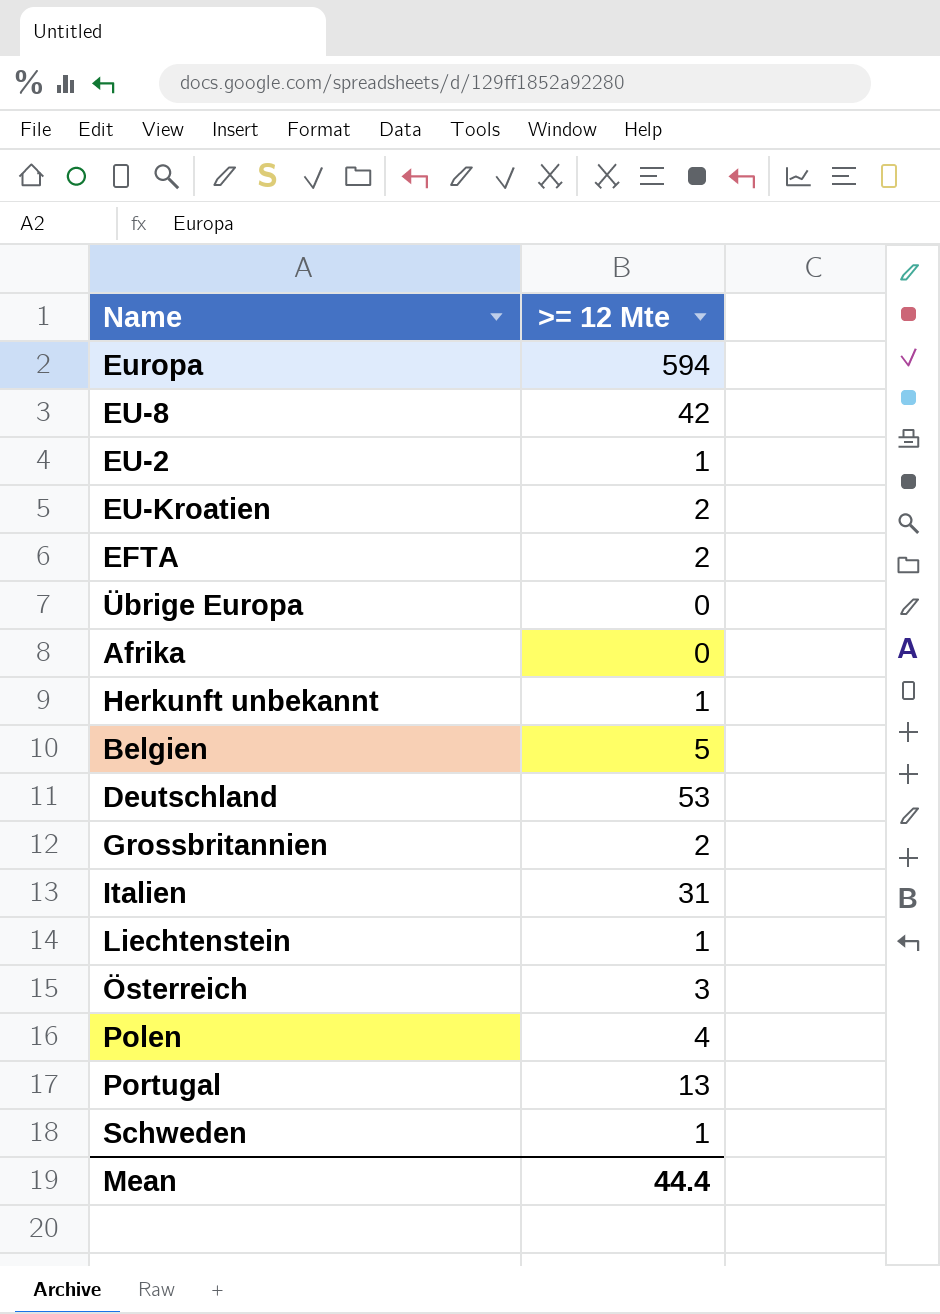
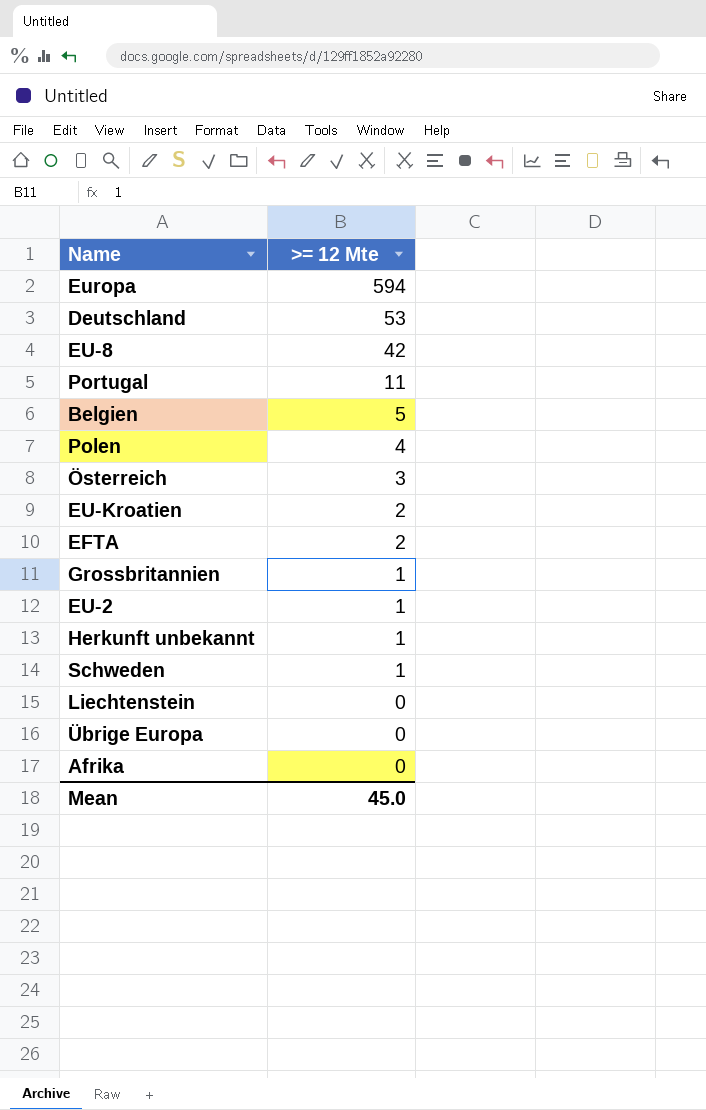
row order: none -> >= 12 Mte descending
row Italien: 31 -> none
Portugal | >= 12 Mte: 13 -> 11
Grossbritannien | >= 12 Mte: 2 -> 1
Liechtenstein | >= 12 Mte: 1 -> 0
Mean | >= 12 Mte: 44.4 -> 45.0

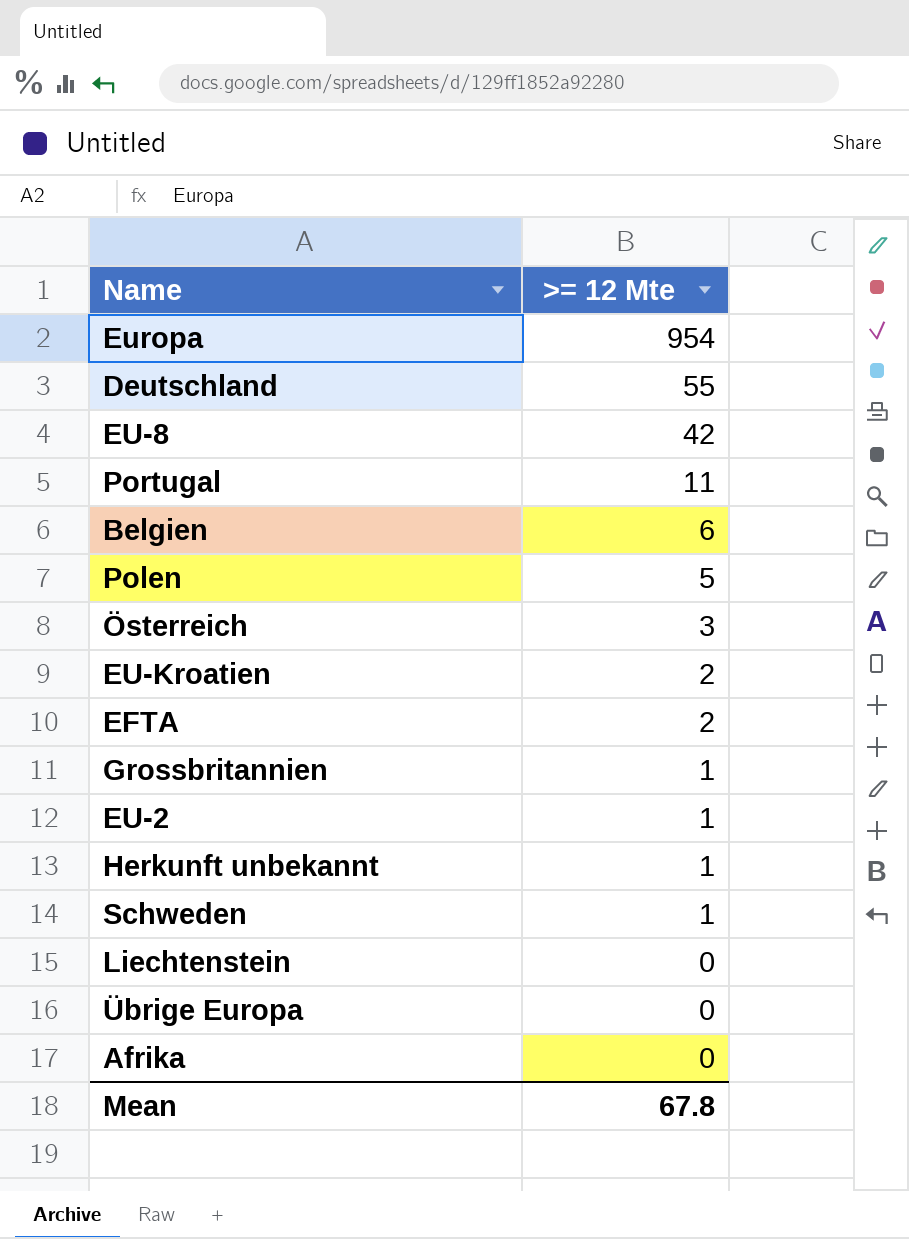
Europa | >= 12 Mte: 594 -> 954
Deutschland | >= 12 Mte: 53 -> 55
Belgien | >= 12 Mte: 5 -> 6
Polen | >= 12 Mte: 4 -> 5
Mean | >= 12 Mte: 45.0 -> 67.8

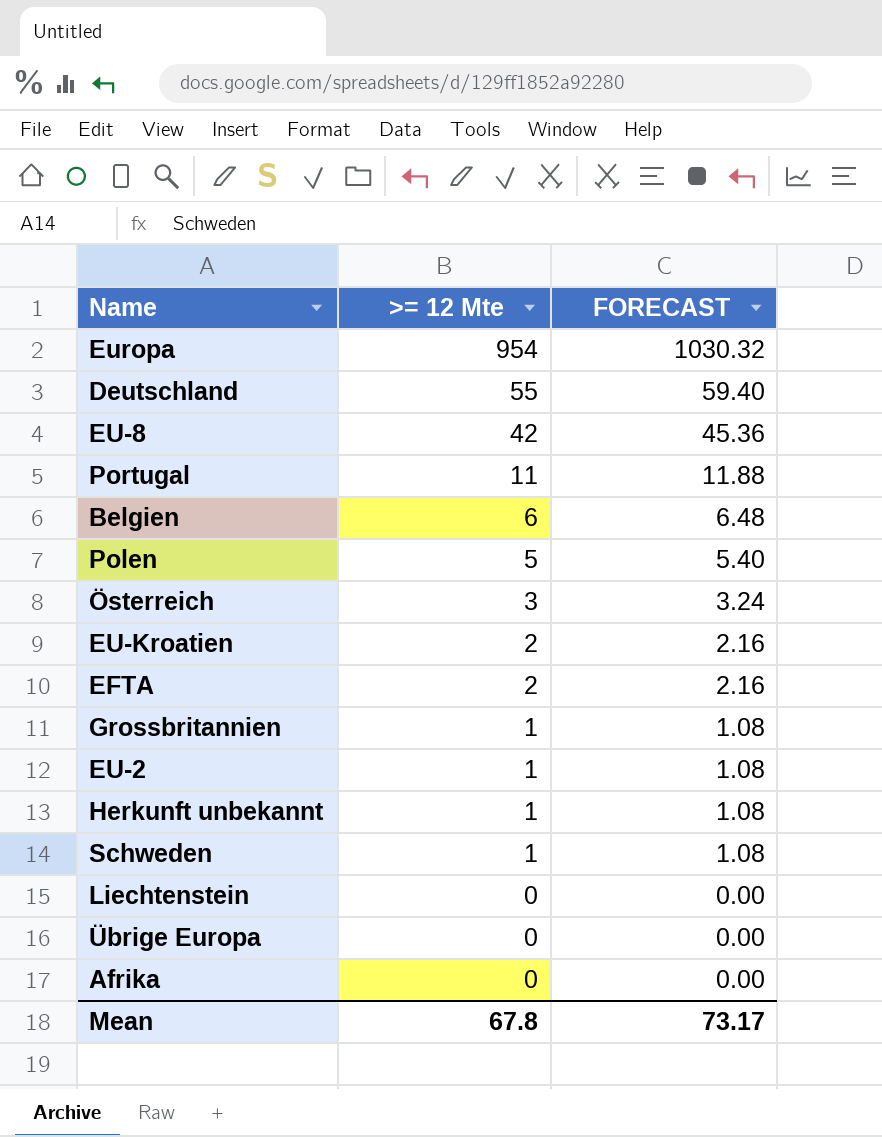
column FORECAST | formula: none -> [>= 12 Mte] * 1.08

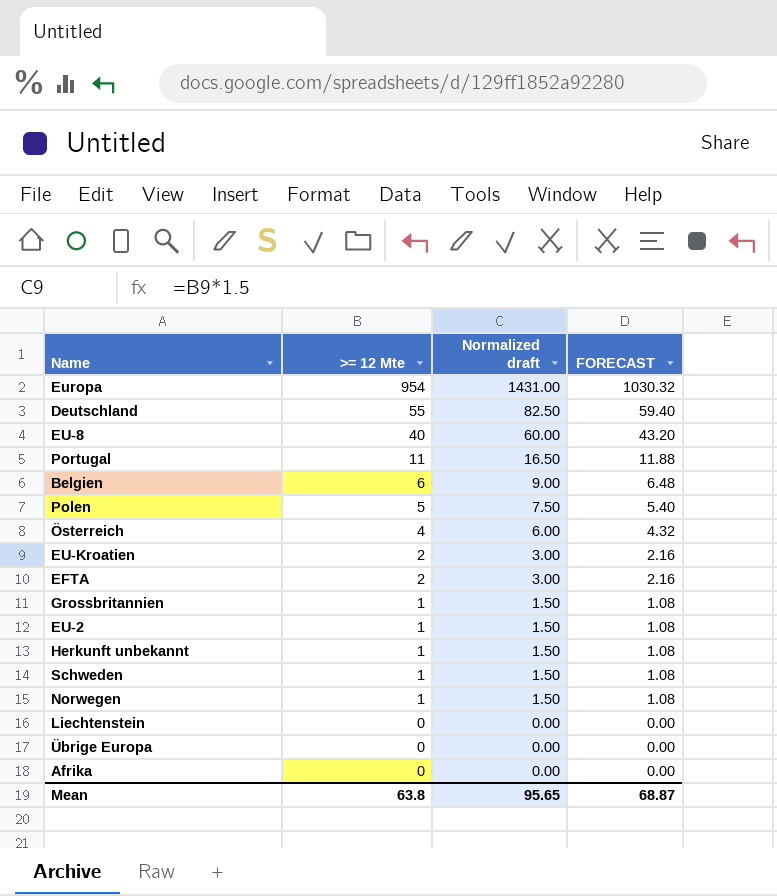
column Normalized draft | formula: none -> [>= 12 Mte] * 1.5
EU-8 | >= 12 Mte: 42 -> 40
EU-8 | FORECAST: 45.36 -> 43.20
Österreich | >= 12 Mte: 3 -> 4
Österreich | FORECAST: 3.24 -> 4.32
row Norwegen: none -> 1 | 1.50 | 1.08
Mean | >= 12 Mte: 67.8 -> 63.8
Mean | FORECAST: 73.17 -> 68.87

